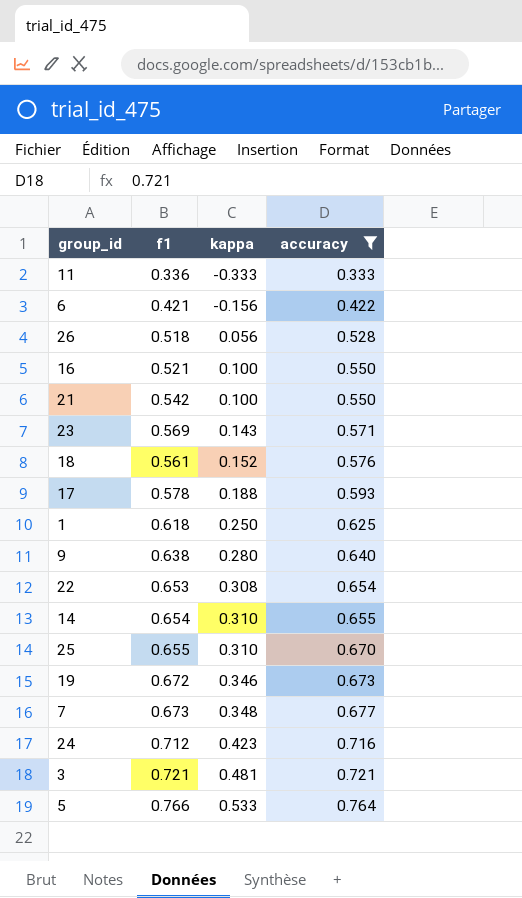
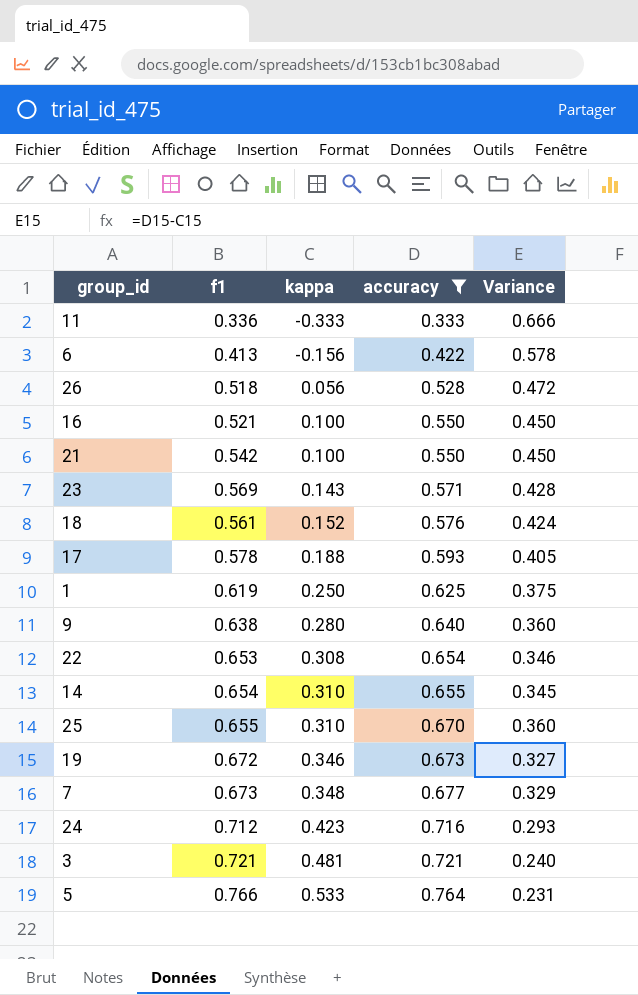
column Variance | formula: none -> [accuracy] - [kappa]
6 | f1: 0.421 -> 0.413
1 | f1: 0.618 -> 0.619

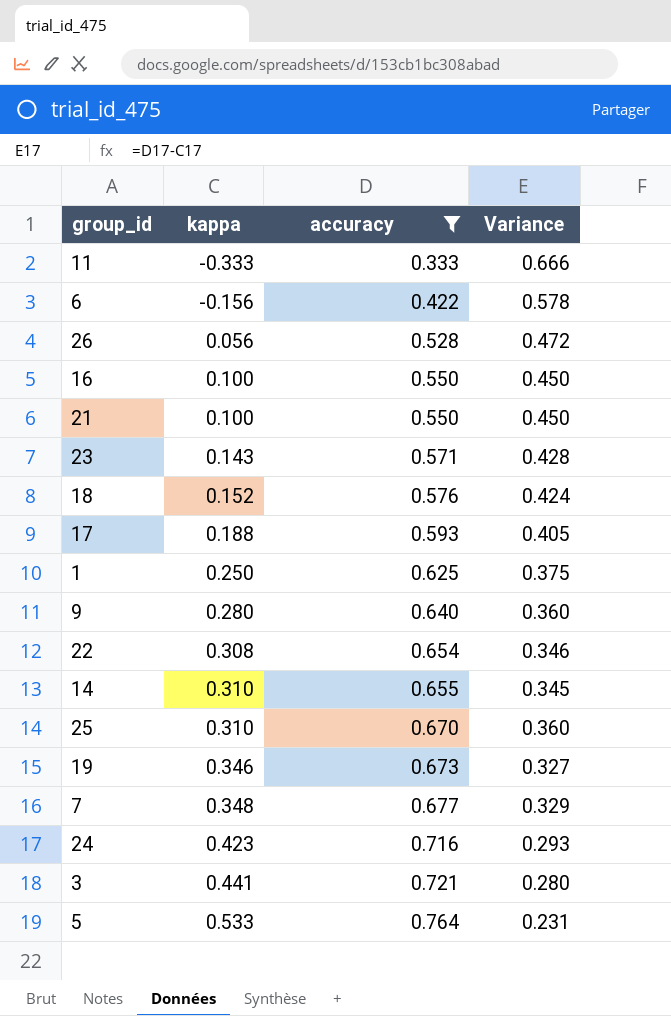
column f1 | position: 2 -> none
3 | kappa: 0.481 -> 0.441
3 | Variance: 0.240 -> 0.280

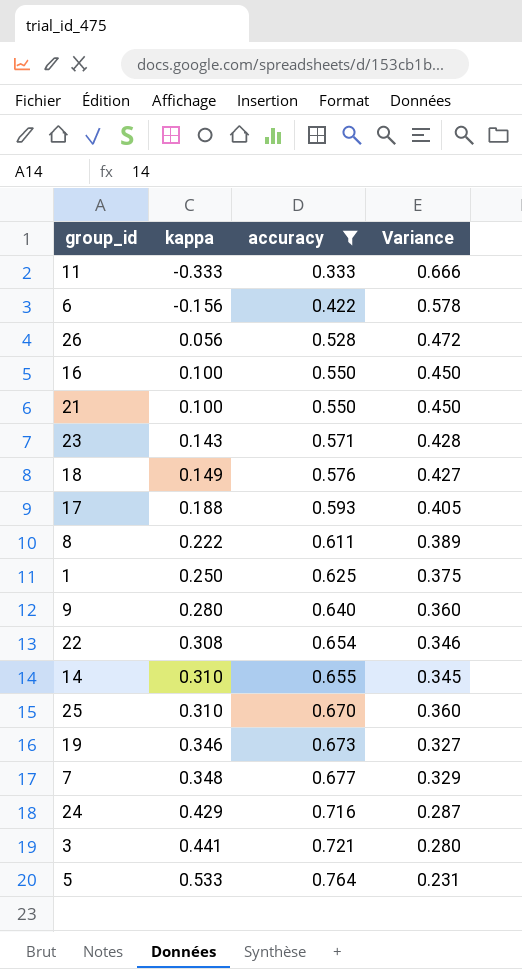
18 | kappa: 0.152 -> 0.149
18 | Variance: 0.424 -> 0.427
row 8: none -> 0.222 | 0.611 | 0.389
24 | kappa: 0.423 -> 0.429
24 | Variance: 0.293 -> 0.287

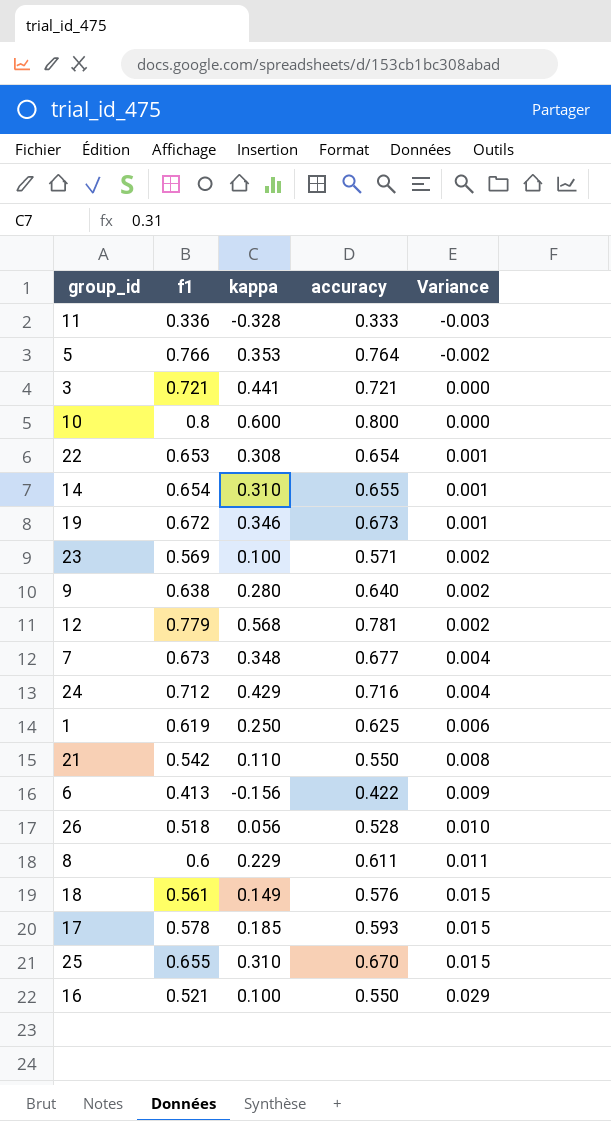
filter: accuracy <= 0.764 -> none
row order: kappa ascending -> Variance ascending
column f1 | position: none -> 2
column Variance | formula: [accuracy] - [kappa] -> [accuracy] - [f1]
11 | kappa: -0.333 -> -0.328
5 | kappa: 0.533 -> 0.353
23 | kappa: 0.143 -> 0.100
21 | kappa: 0.100 -> 0.110
8 | kappa: 0.222 -> 0.229
17 | kappa: 0.188 -> 0.185

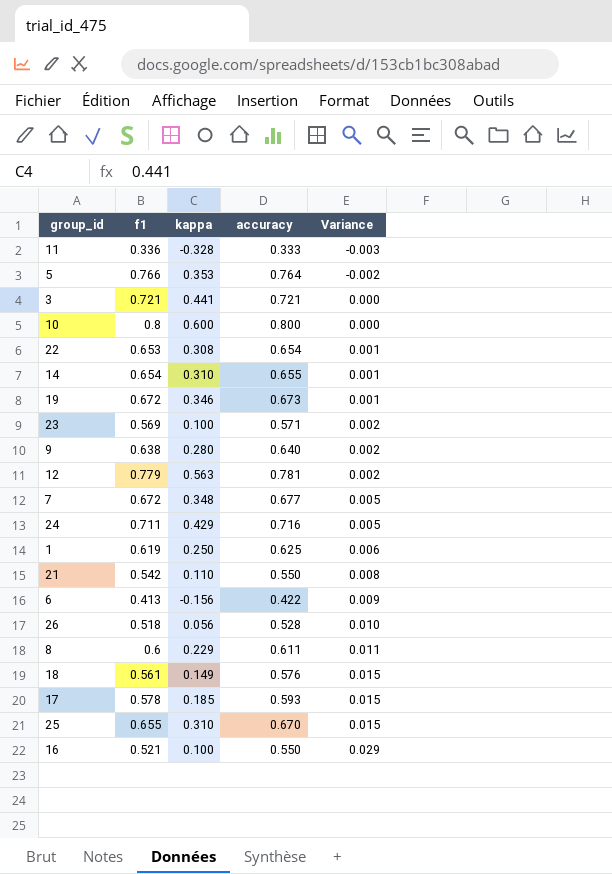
12 | kappa: 0.568 -> 0.563
7 | f1: 0.673 -> 0.672
7 | Variance: 0.004 -> 0.005
24 | f1: 0.712 -> 0.711
24 | Variance: 0.004 -> 0.005

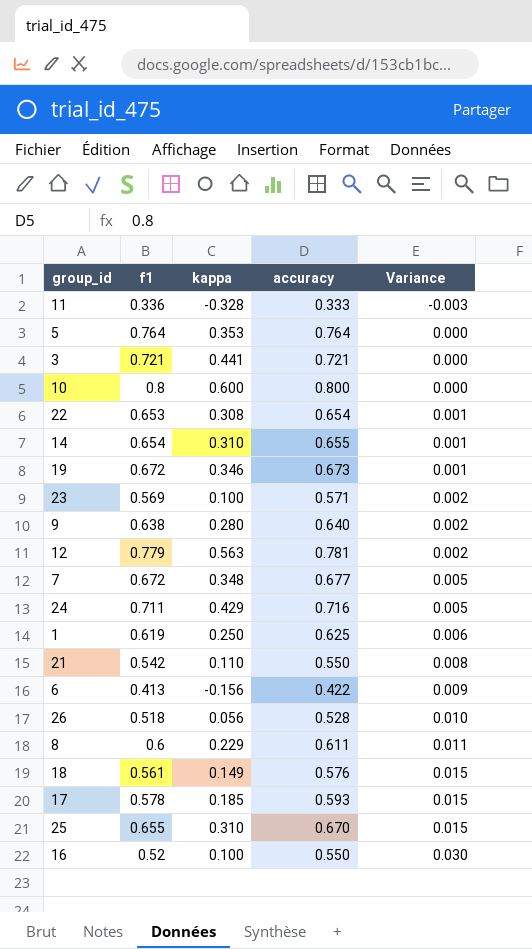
5 | f1: 0.766 -> 0.764
5 | Variance: -0.002 -> 0.000
16 | f1: 0.521 -> 0.52
16 | Variance: 0.029 -> 0.030

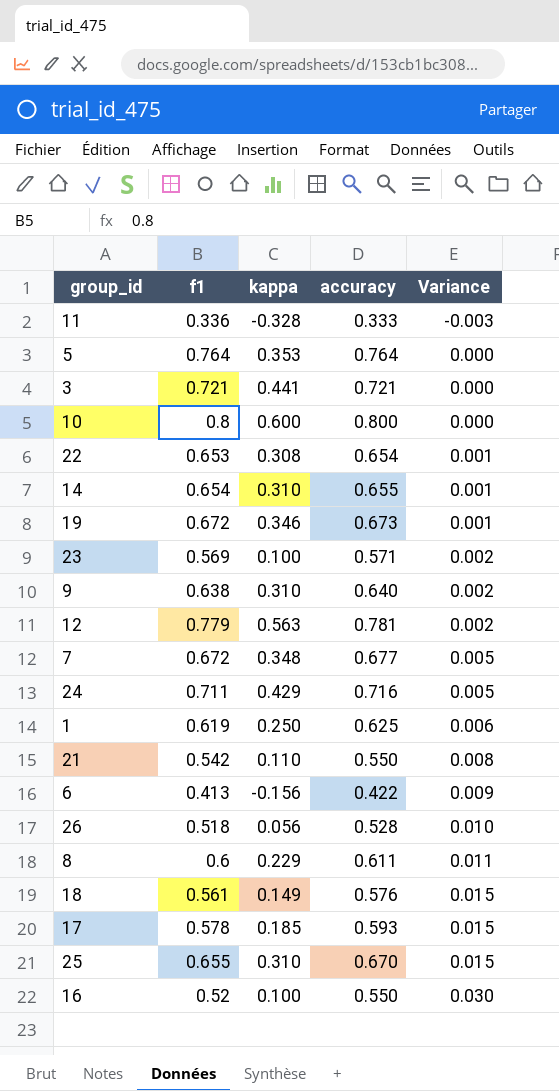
9 | kappa: 0.280 -> 0.310

